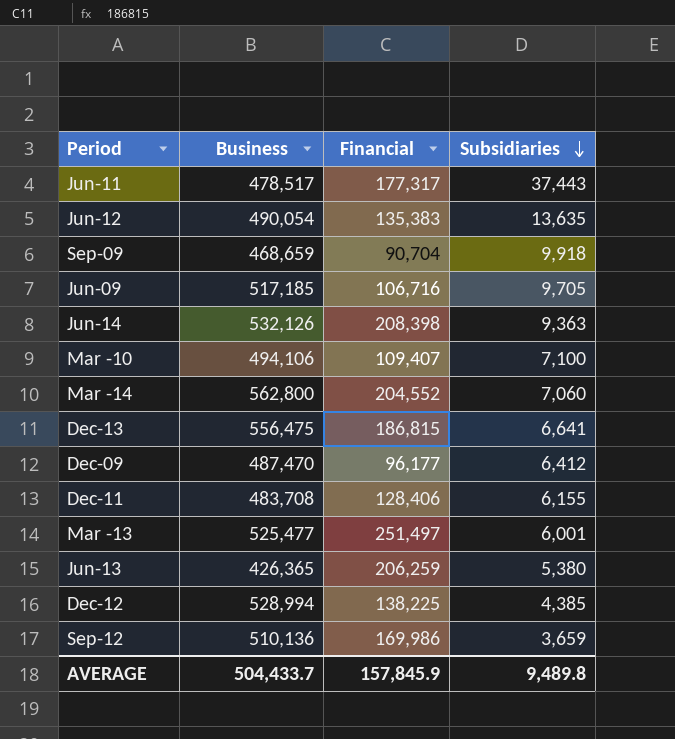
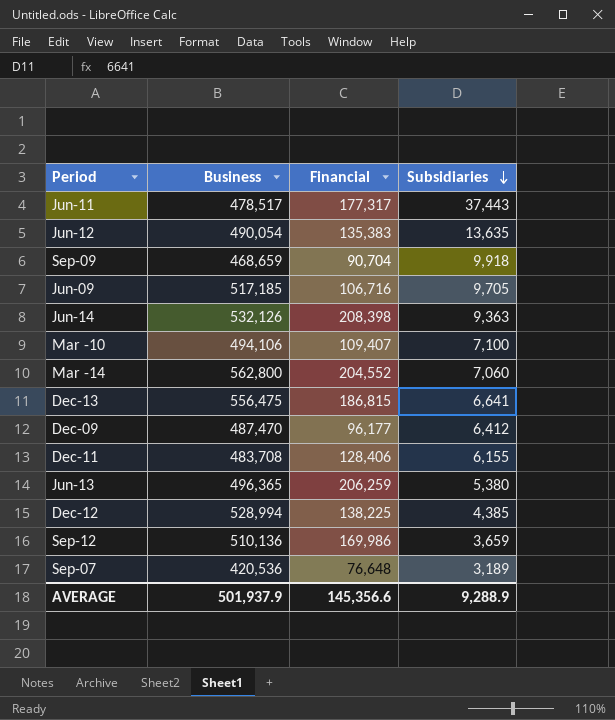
row Mar -13: 525,477 | 251,497 | 6,001 -> none
Jun-13 | Business: 426,365 -> 496,365
row Sep-07: none -> 420,536 | 76,648 | 3,189
AVERAGE | Business: 504,433.7 -> 501,937.9
AVERAGE | Financial: 157,845.9 -> 145,356.6
AVERAGE | Subsidiaries: 9,489.8 -> 9,288.9

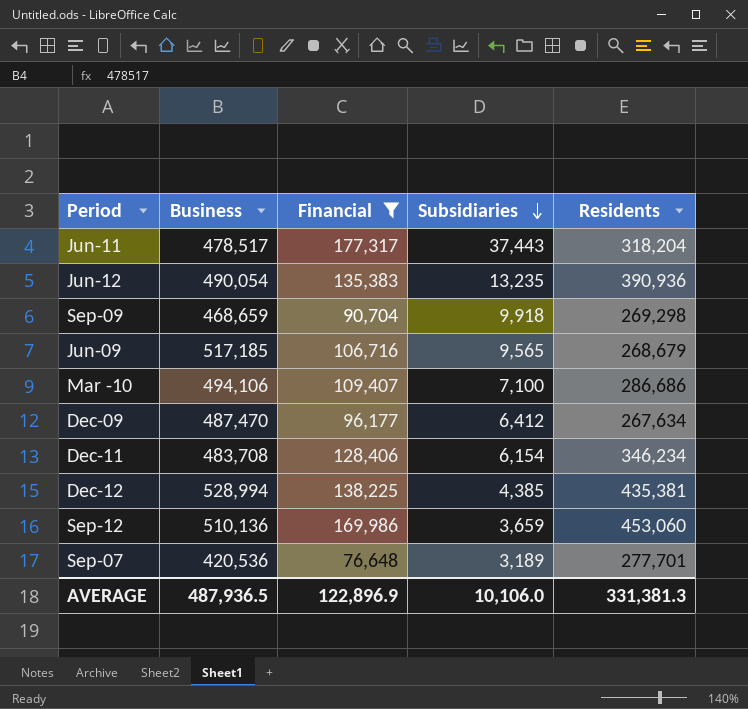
filter: none -> Financial <= 177,317
column Residents | position: none -> 5
Jun-12 | Subsidiaries: 13,635 -> 13,235
Jun-09 | Subsidiaries: 9,705 -> 9,565
Dec-11 | Subsidiaries: 6,155 -> 6,154
AVERAGE | Business: 501,937.9 -> 487,936.5
AVERAGE | Financial: 145,356.6 -> 122,896.9
AVERAGE | Subsidiaries: 9,288.9 -> 10,106.0

